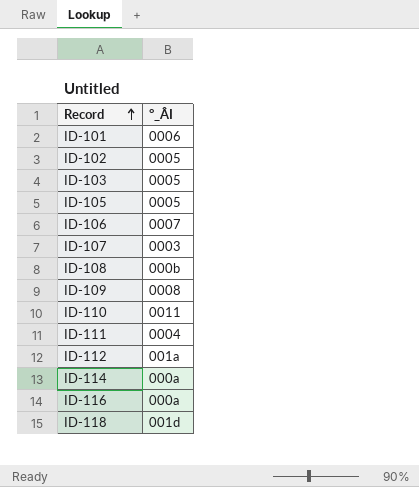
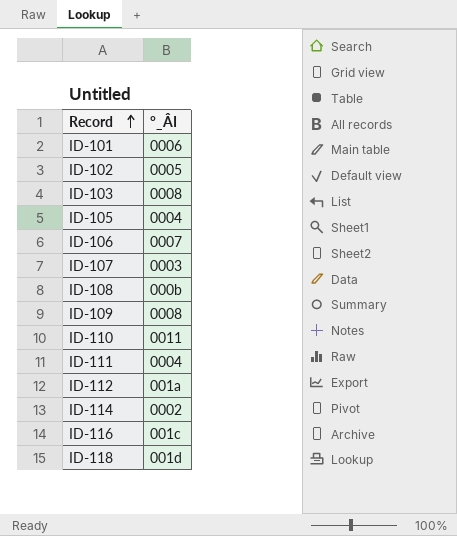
ID-103 | °_ÂI: 0005 -> 0008
ID-105 | °_ÂI: 0005 -> 0004
ID-114 | °_ÂI: 000a -> 0002
ID-116 | °_ÂI: 000a -> 001c

